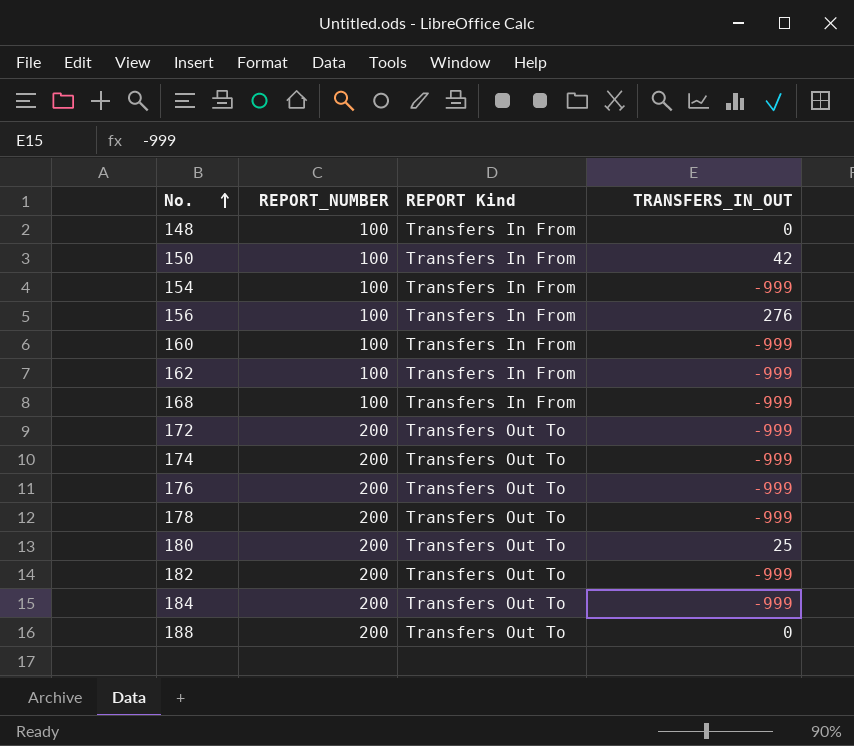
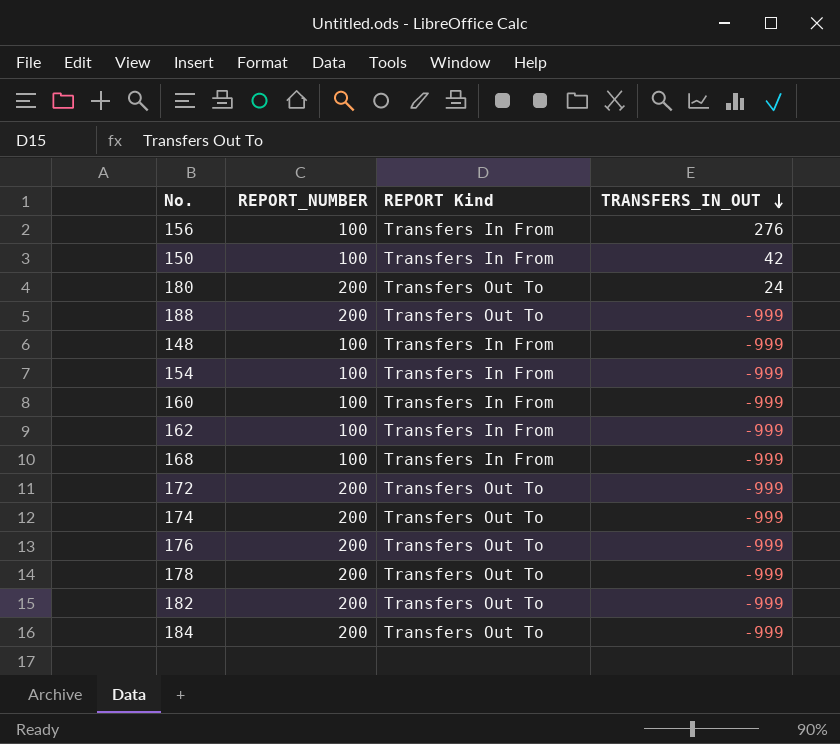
row order: No. ascending -> TRANSFERS_IN_OUT descending
180 | TRANSFERS_IN_OUT: 25 -> 24
188 | TRANSFERS_IN_OUT: 0 -> -999
148 | TRANSFERS_IN_OUT: 0 -> -999

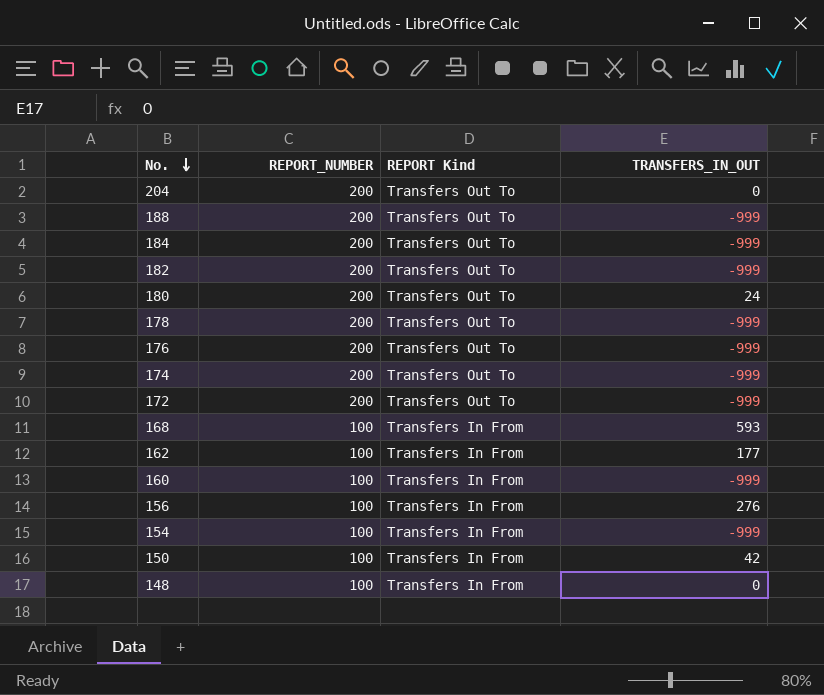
row order: TRANSFERS_IN_OUT descending -> No. descending
row 204: none -> 200 | Transfers Out To | 0
168 | TRANSFERS_IN_OUT: -999 -> 593
162 | TRANSFERS_IN_OUT: -999 -> 177
148 | TRANSFERS_IN_OUT: -999 -> 0

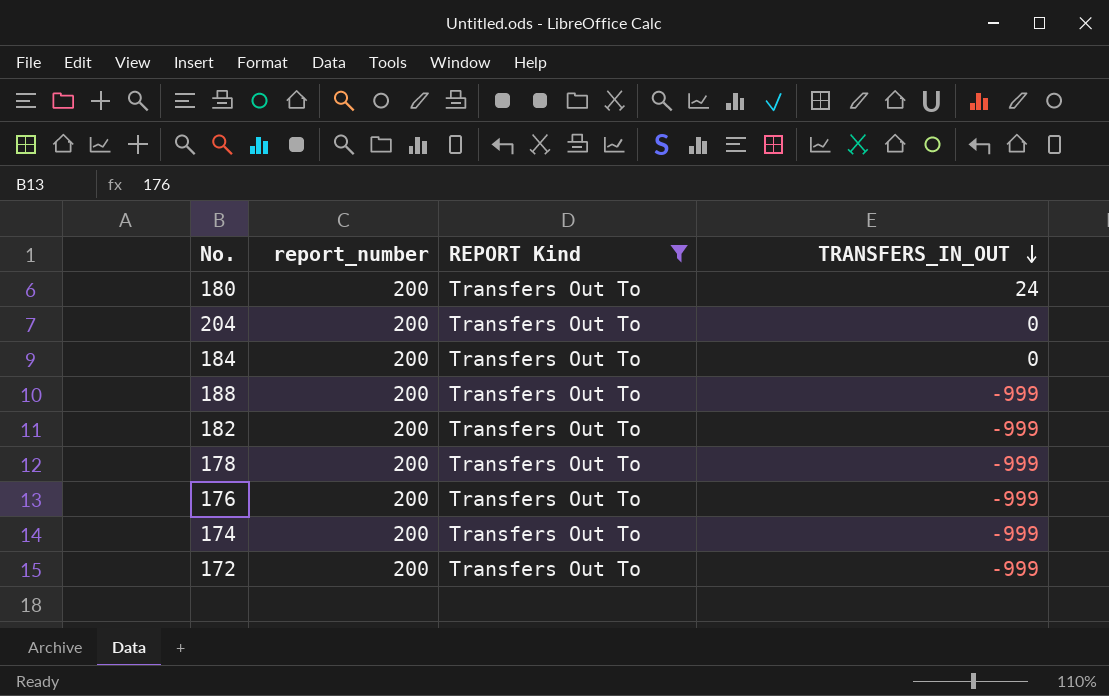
filter: none -> REPORT Kind = Transfers Out To
row order: No. descending -> TRANSFERS_IN_OUT descending
column name: REPORT_NUMBER -> report_number
184 | TRANSFERS_IN_OUT: -999 -> 0

